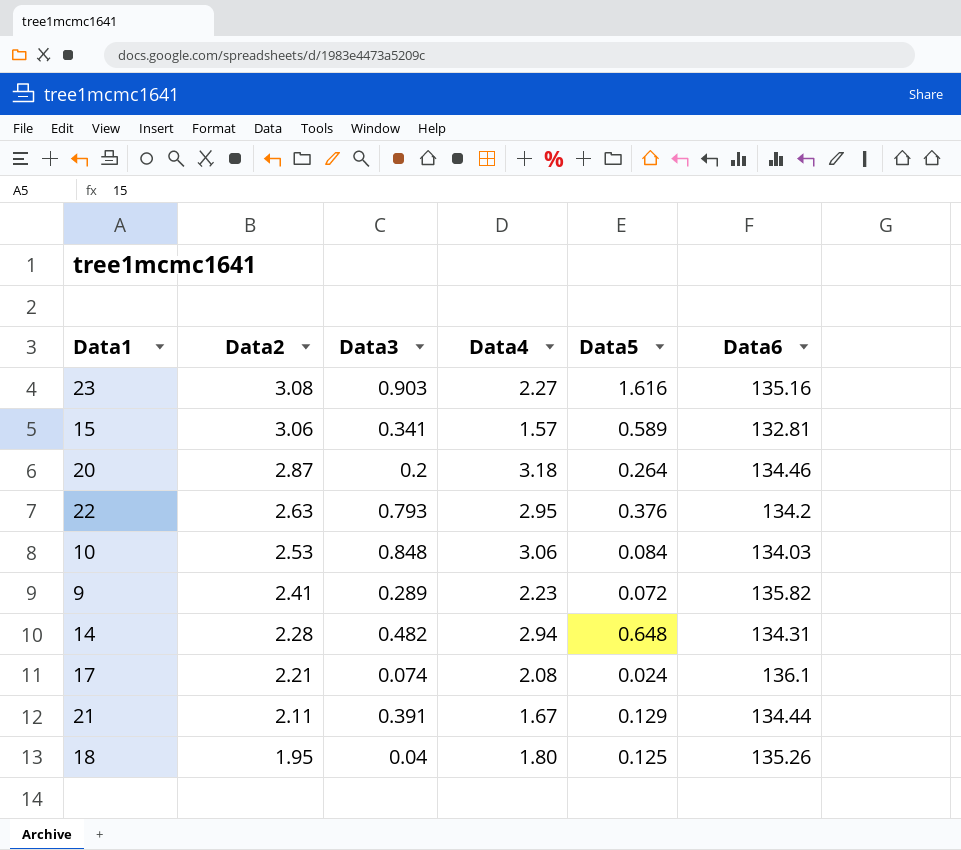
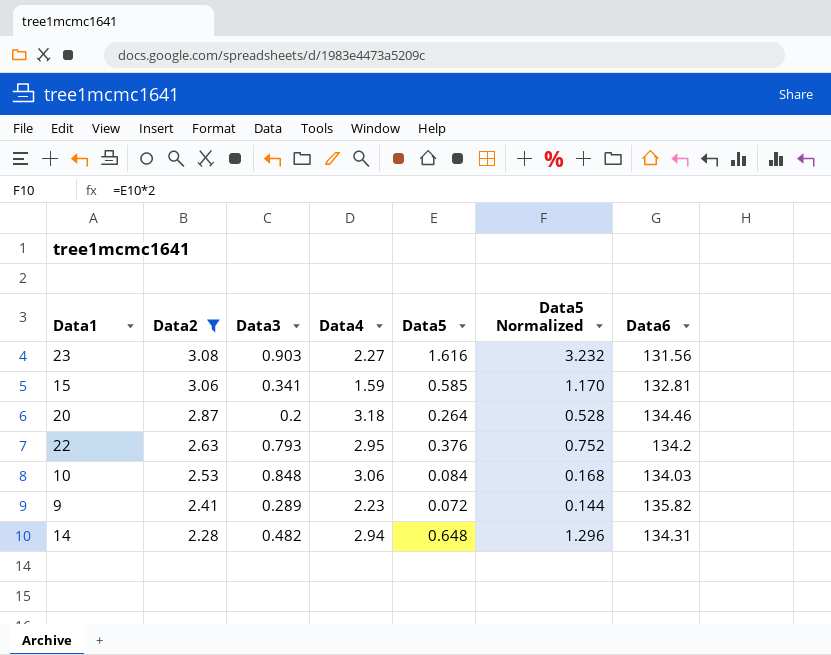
filter: none -> Data2 >= 2.28
column Data5 Normalized | formula: none -> [Data5] * 2
23 | Data6: 135.16 -> 131.56
15 | Data4: 1.57 -> 1.59
15 | Data5: 0.589 -> 0.585

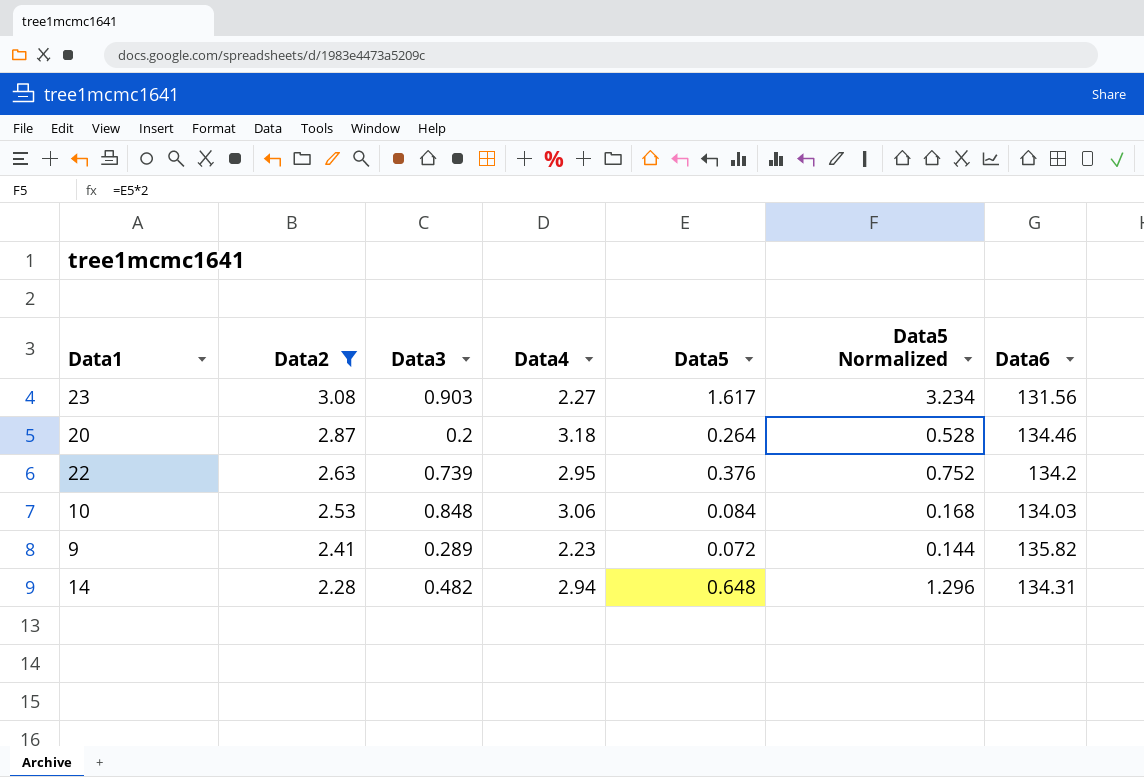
row 15: 3.06 | 0.341 | 1.59 | 0.585 | 1.170 | 132.81 -> none
23 | Data5: 1.616 -> 1.617
23 | Data5 Normalized: 3.232 -> 3.234
22 | Data3: 0.793 -> 0.739

